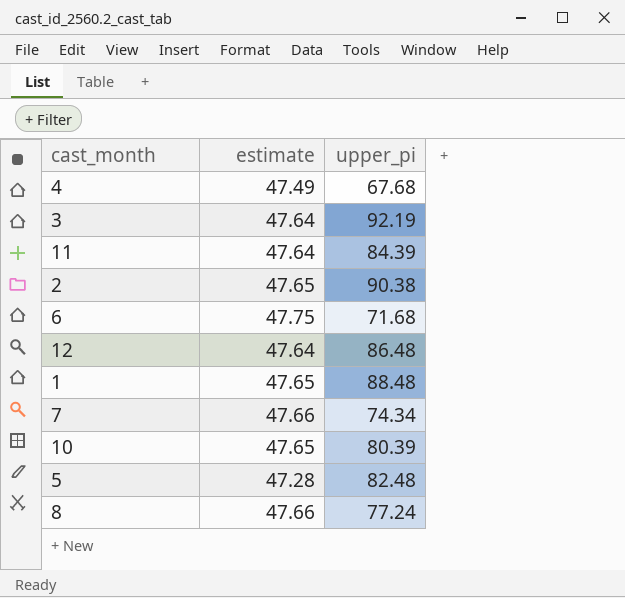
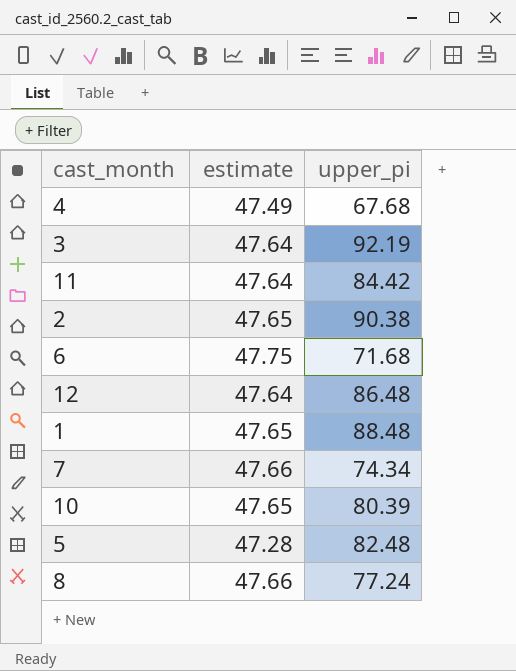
11 | upper_pi: 84.39 -> 84.42

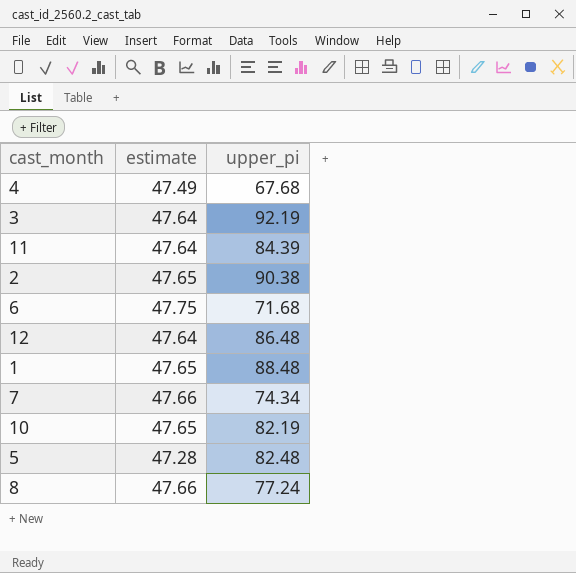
11 | upper_pi: 84.42 -> 84.39
10 | upper_pi: 80.39 -> 82.19

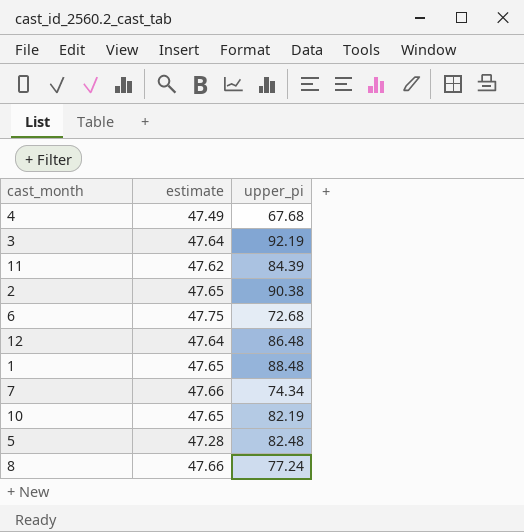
11 | estimate: 47.64 -> 47.62
6 | upper_pi: 71.68 -> 72.68

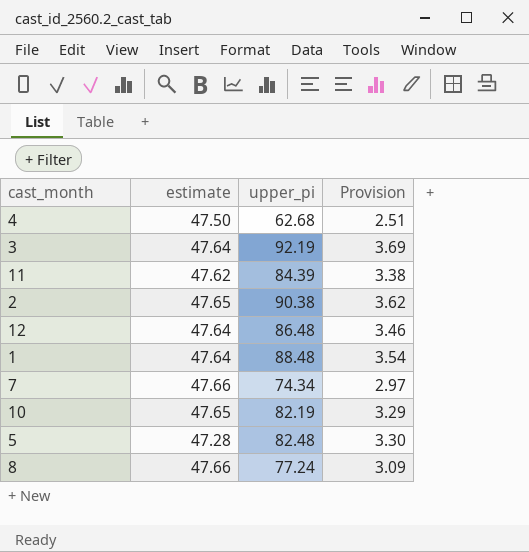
column Provision | formula: none -> [upper_pi] * 0.04
row 6: 47.75 | 72.68 -> none
4 | estimate: 47.49 -> 47.50
4 | upper_pi: 67.68 -> 62.68
1 | estimate: 47.65 -> 47.64

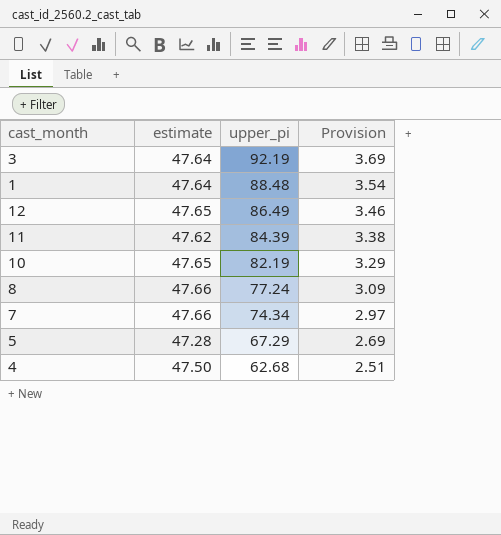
row order: none -> upper_pi descending
row 2: 47.65 | 90.38 | 3.62 -> none
12 | estimate: 47.64 -> 47.65
12 | upper_pi: 86.48 -> 86.49
5 | upper_pi: 82.48 -> 67.29
5 | Provision: 3.30 -> 2.69

